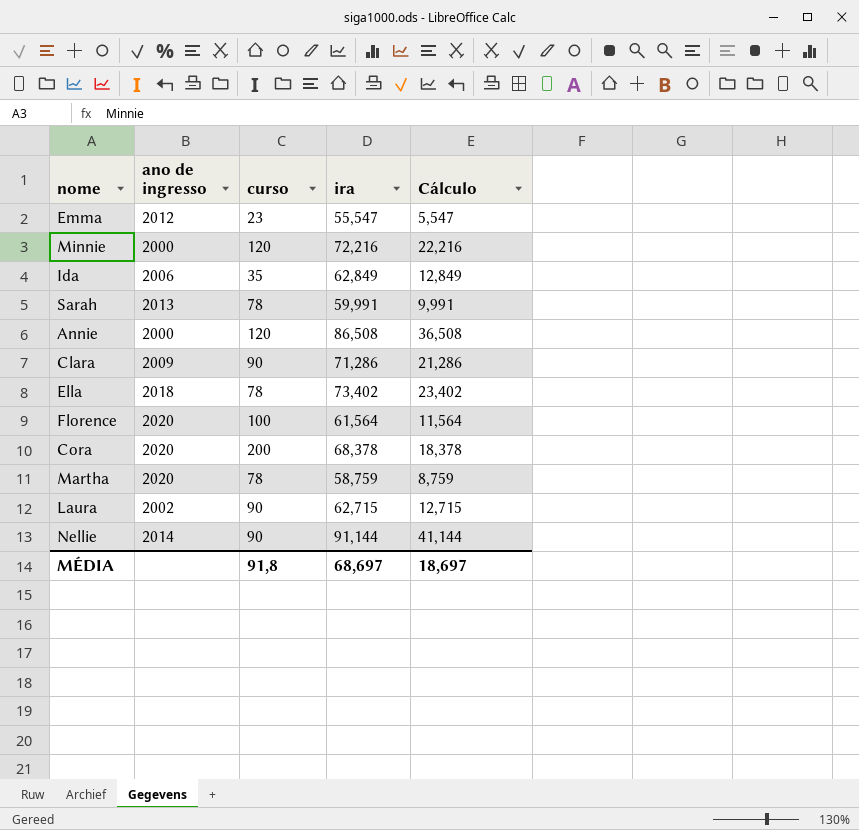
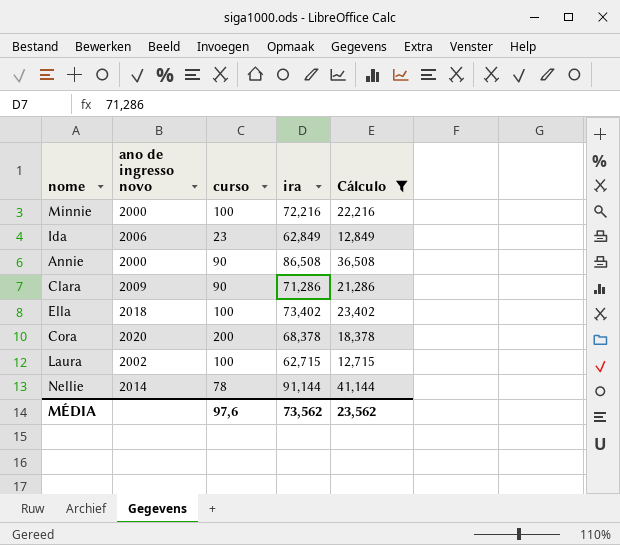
filter: none -> Cálculo >= 12,715
column name: ano de ingresso -> ano de ingresso novo
Minnie | curso: 120 -> 100
Ida | curso: 35 -> 23
Annie | curso: 120 -> 90
Ella | curso: 78 -> 100
Laura | curso: 90 -> 100
Nellie | curso: 90 -> 78
MÉDIA | curso: 91,8 -> 97,6
MÉDIA | ira: 68,697 -> 73,562
MÉDIA | Cálculo: 18,697 -> 23,562

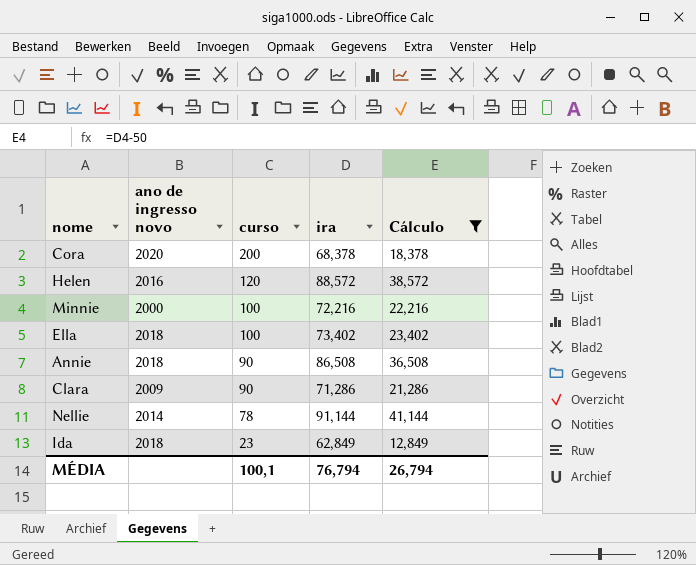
row order: none -> curso descending
row Laura: 2002 | 100 | 62,715 | 12,715 -> none
row Helen: none -> 2016 | 120 | 88,572 | 38,572
Annie | ano de ingresso novo: 2000 -> 2018
Ida | ano de ingresso novo: 2006 -> 2018
MÉDIA | curso: 97,6 -> 100,1
MÉDIA | ira: 73,562 -> 76,794
MÉDIA | Cálculo: 23,562 -> 26,794

